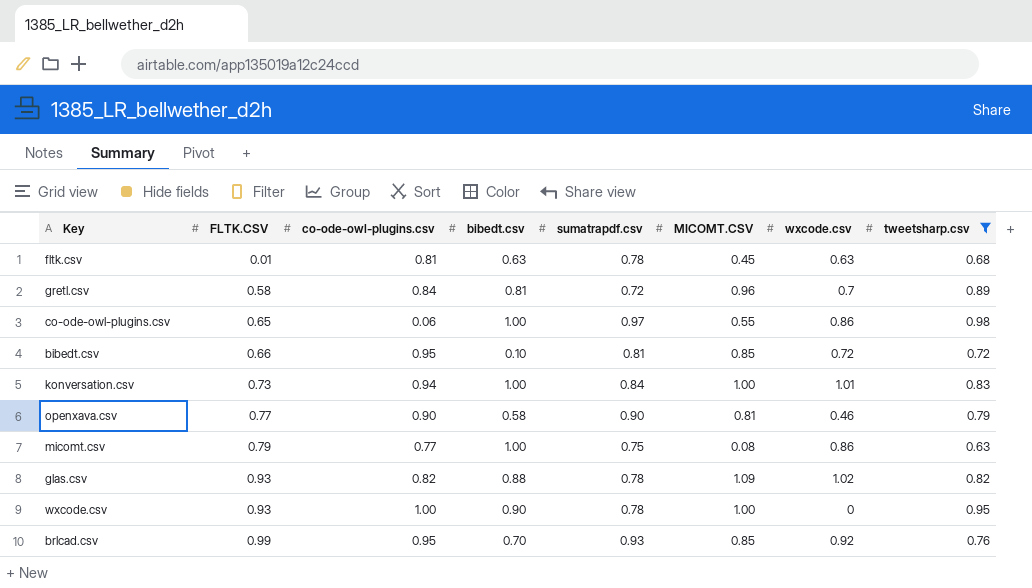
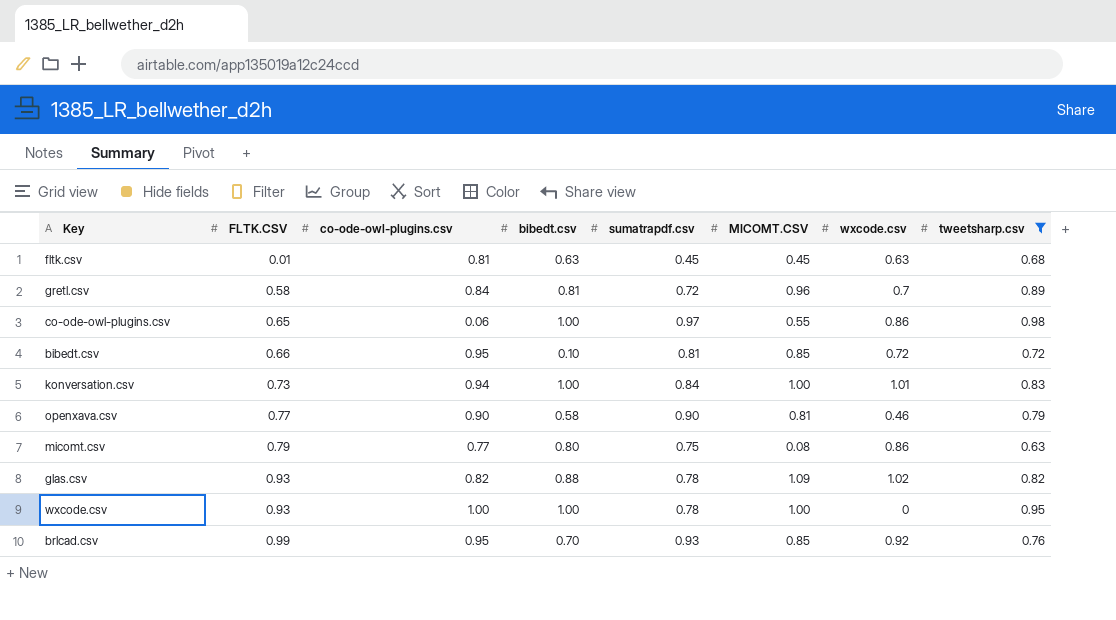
fltk.csv | sumatrapdf.csv: 0.78 -> 0.45
micomt.csv | bibedt.csv: 1.00 -> 0.80
wxcode.csv | bibedt.csv: 0.90 -> 1.00

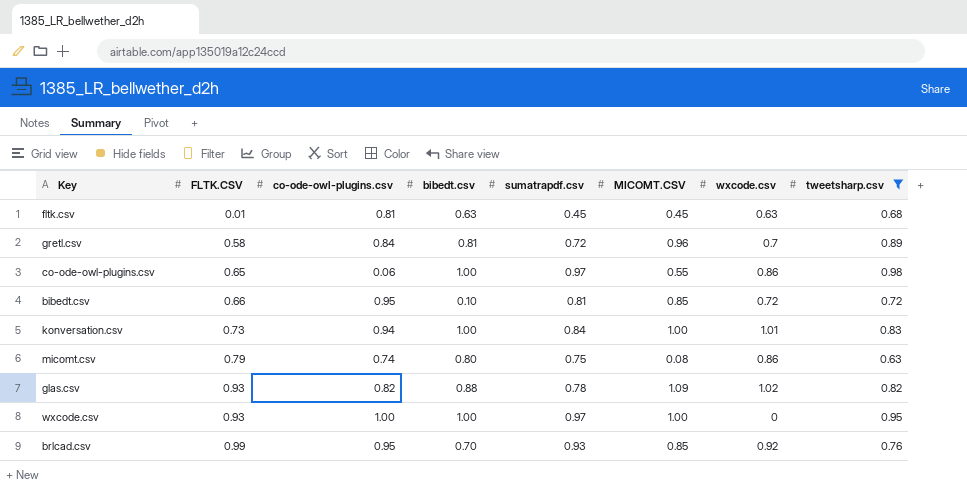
row openxava.csv: 0.77 | 0.90 | 0.58 | 0.90 | 0.81 | 0.46 | 0.79 -> none
micomt.csv | co-ode-owl-plugins.csv: 0.77 -> 0.74
wxcode.csv | sumatrapdf.csv: 0.78 -> 0.97

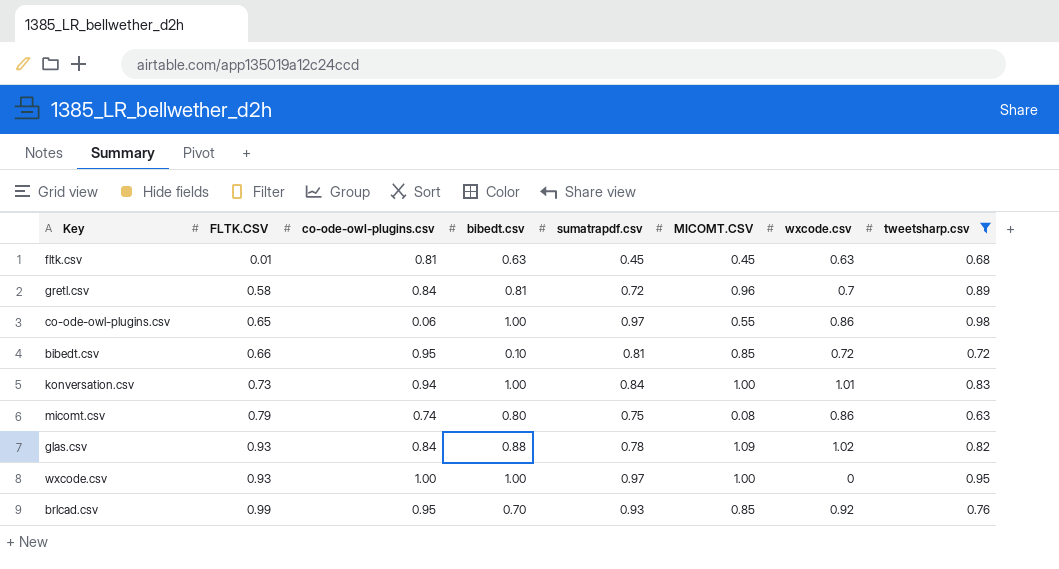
glas.csv | co-ode-owl-plugins.csv: 0.82 -> 0.84

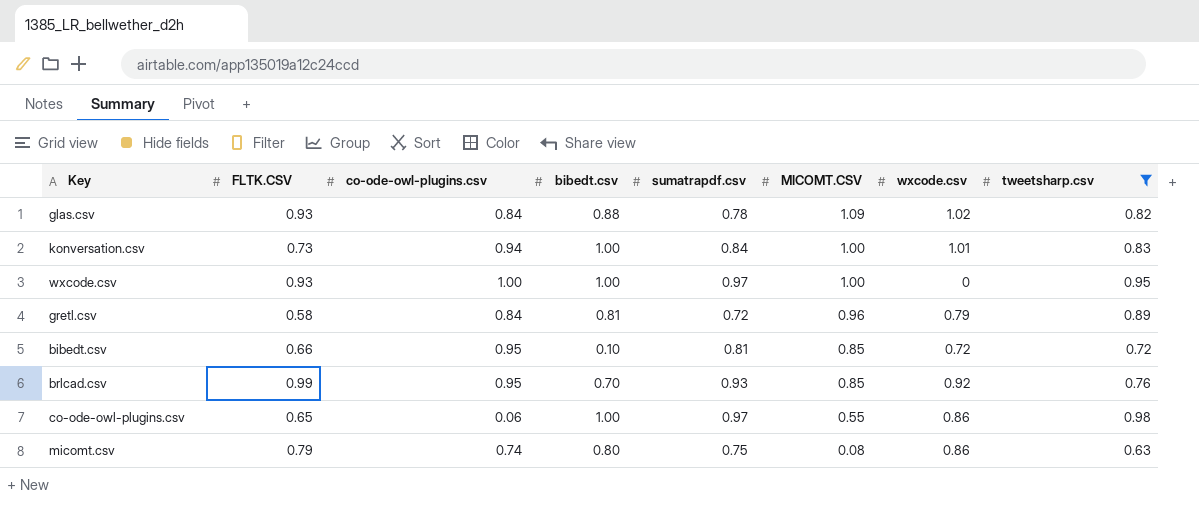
row order: FLTK.CSV ascending -> MICOMT.CSV descending
row fltk.csv: 0.01 | 0.81 | 0.63 | 0.45 | 0.45 | 0.63 | 0.68 -> none
gretl.csv | wxcode.csv: 0.7 -> 0.79

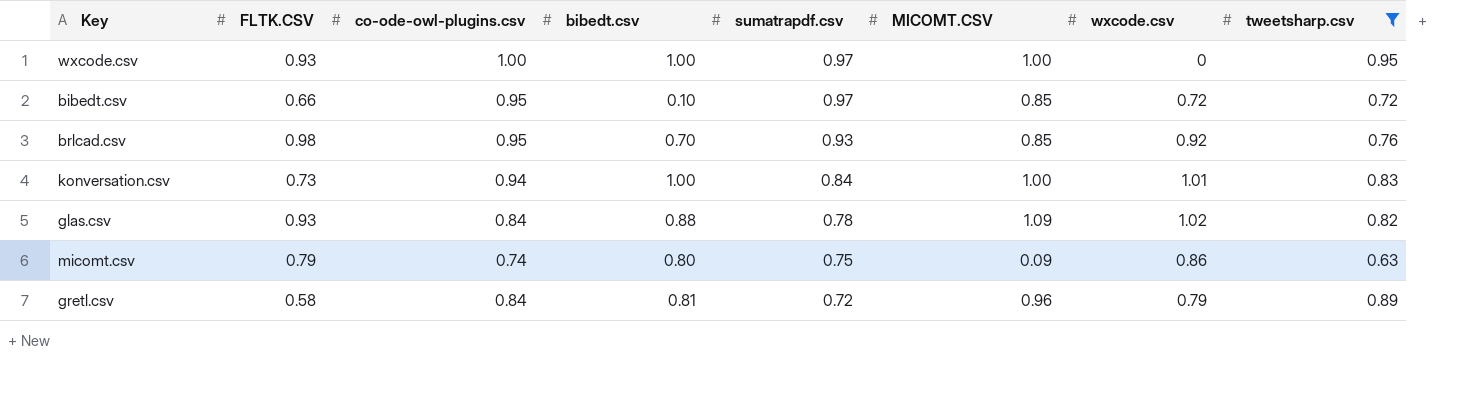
row order: MICOMT.CSV descending -> sumatrapdf.csv descending
row co-ode-owl-plugins.csv: 0.65 | 0.06 | 1.00 | 0.97 | 0.55 | 0.86 | 0.98 -> none
bibedt.csv | sumatrapdf.csv: 0.81 -> 0.97
brlcad.csv | FLTK.CSV: 0.99 -> 0.98
micomt.csv | MICOMT.CSV: 0.08 -> 0.09

